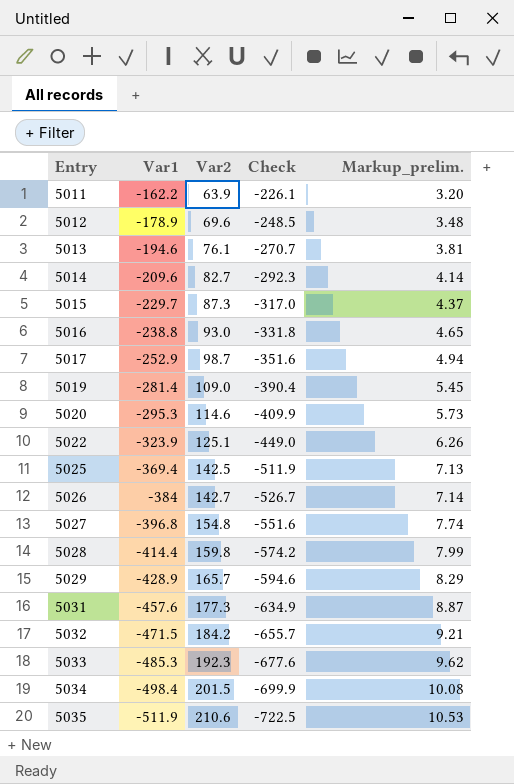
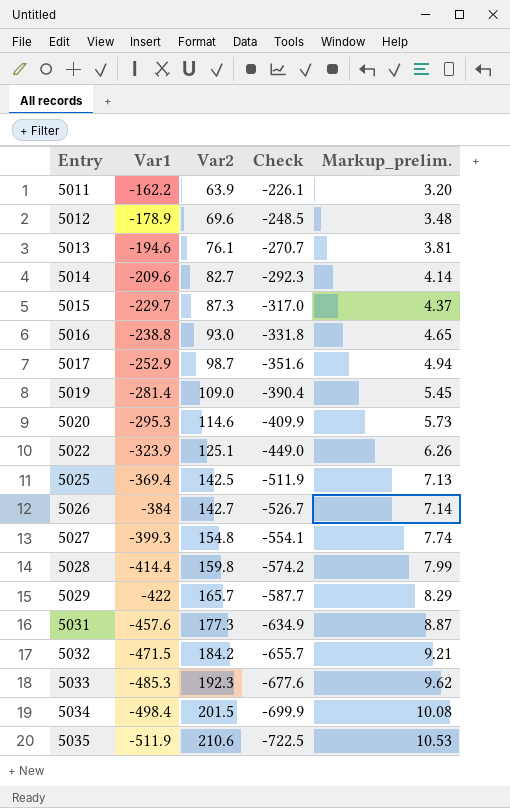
5027 | Var1: -396.8 -> -399.3
5027 | Check: -551.6 -> -554.1
5029 | Var1: -428.9 -> -422
5029 | Check: -594.6 -> -587.7

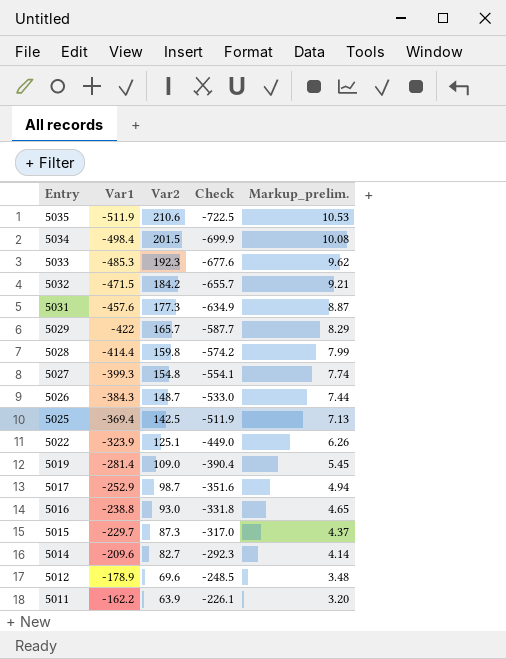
row order: Entry ascending -> Entry descending
row 5013: -194.6 | 76.1 | -270.7 | 3.81 -> none
row 5020: -295.3 | 114.6 | -409.9 | 5.73 -> none
5026 | Var1: -384 -> -384.3
5026 | Var2: 142.7 -> 148.7
5026 | Check: -526.7 -> -533.0
5026 | Markup_prelim.: 7.14 -> 7.44

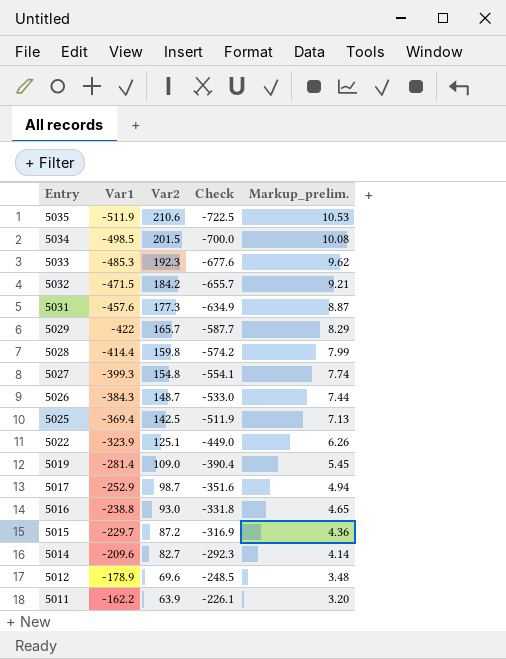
5034 | Var1: -498.4 -> -498.5
5034 | Check: -699.9 -> -700.0
5015 | Var2: 87.3 -> 87.2
5015 | Check: -317.0 -> -316.9
5015 | Markup_prelim.: 4.37 -> 4.36

